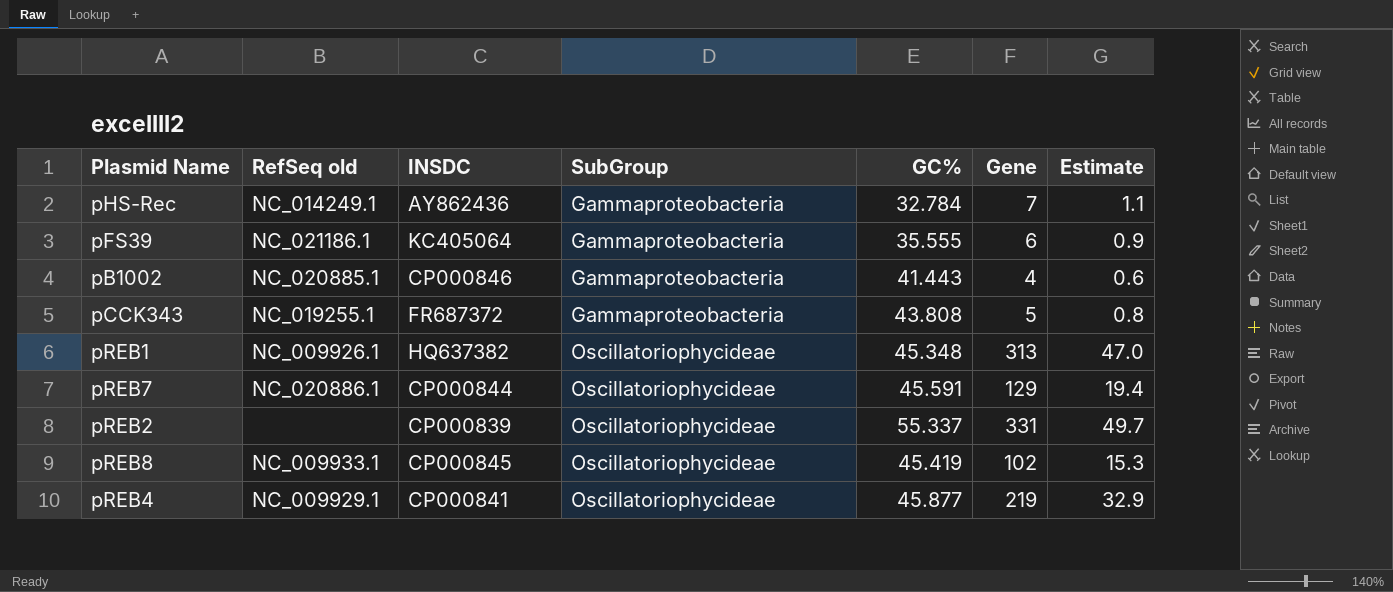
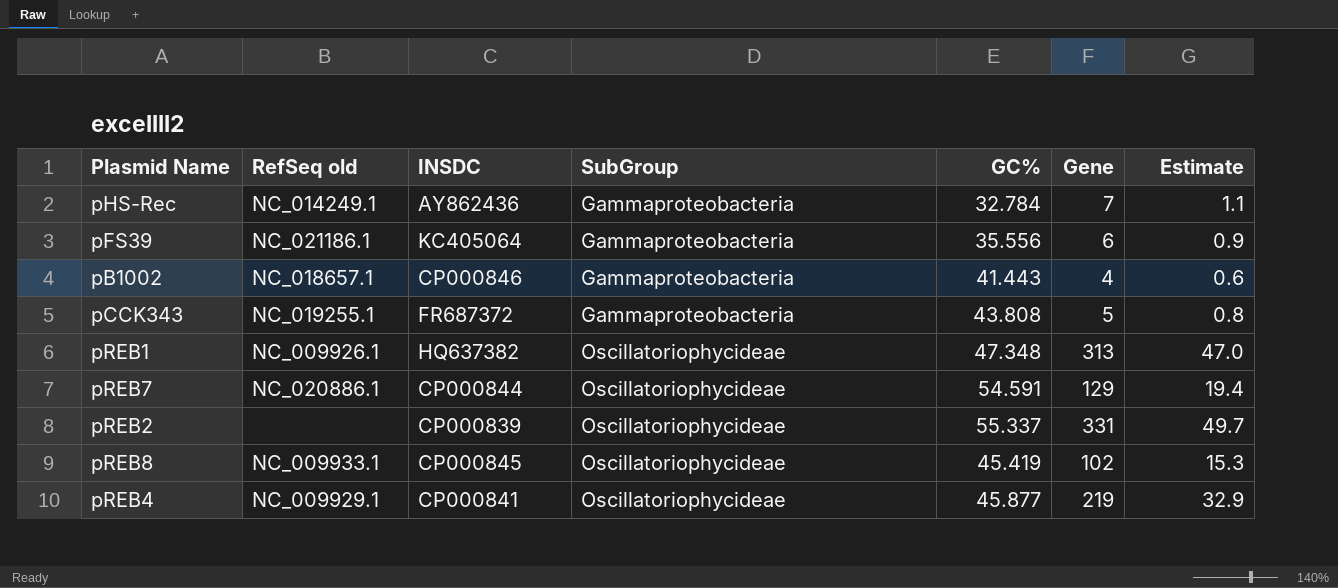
pFS39 | GC%: 35.555 -> 35.556
pB1002 | RefSeq old: NC_020885.1 -> NC_018657.1
pREB1 | GC%: 45.348 -> 47.348
pREB7 | GC%: 45.591 -> 54.591

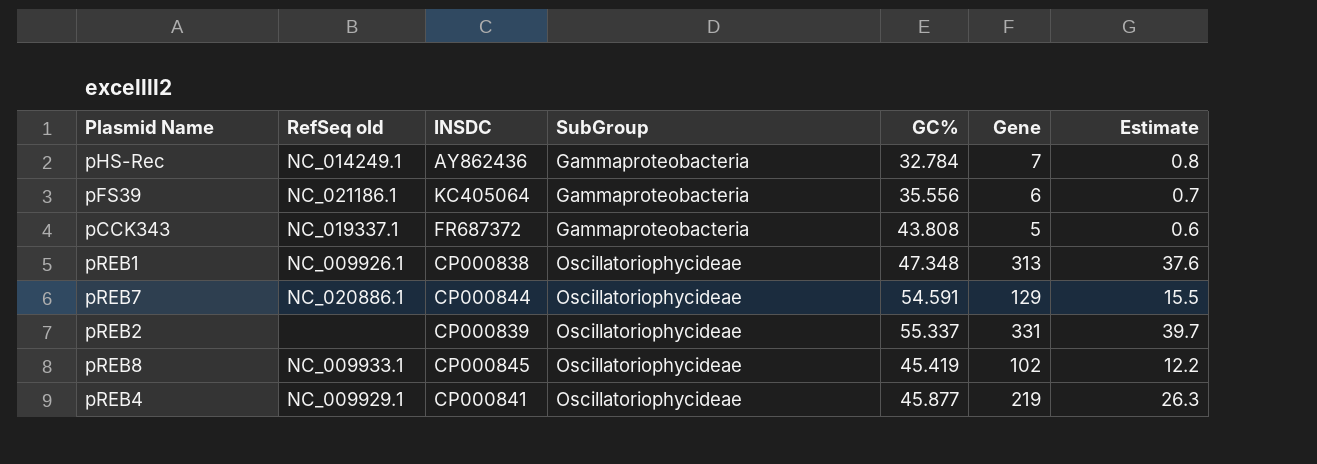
column Estimate | formula: [Gene] * 0.15 -> [Gene] * 0.12
row pB1002: NC_018657.1 | CP000846 | Gammaproteobacteria | 41.443 | 4 | 0.6 -> none
pCCK343 | RefSeq old: NC_019255.1 -> NC_019337.1
pREB1 | INSDC: HQ637382 -> CP000838

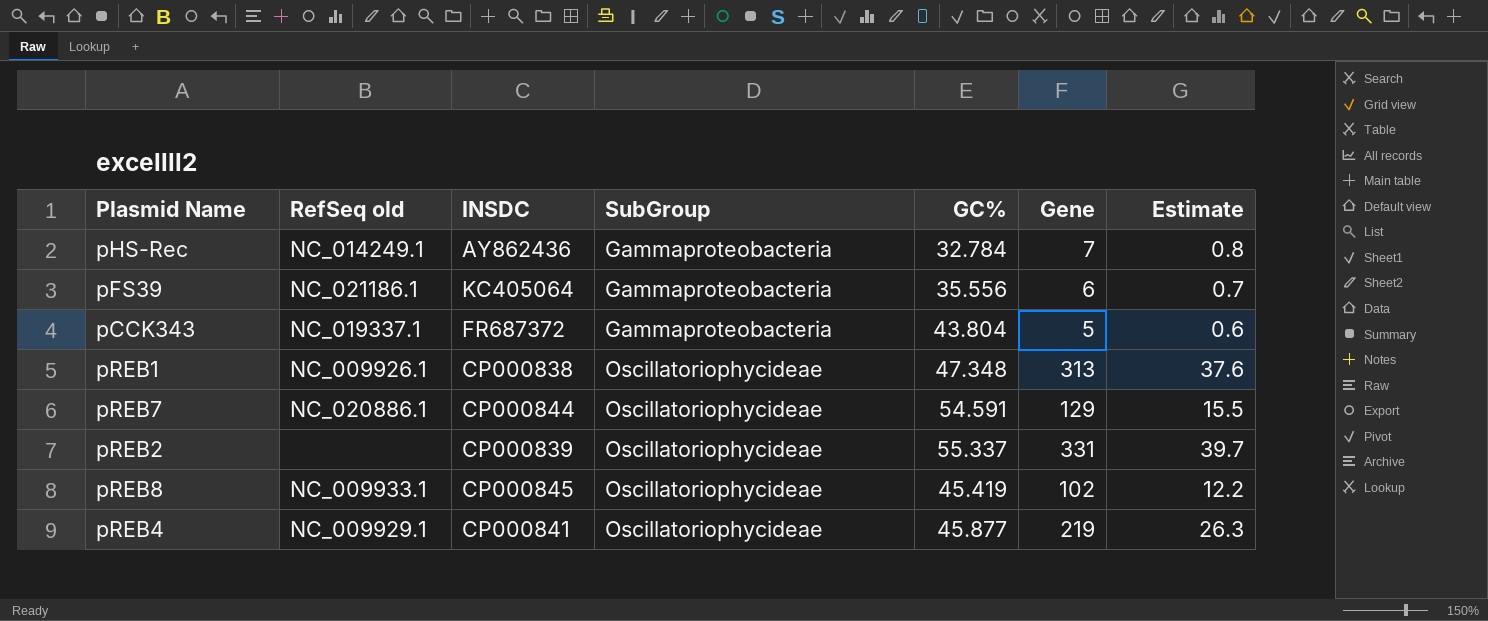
pCCK343 | GC%: 43.808 -> 43.804

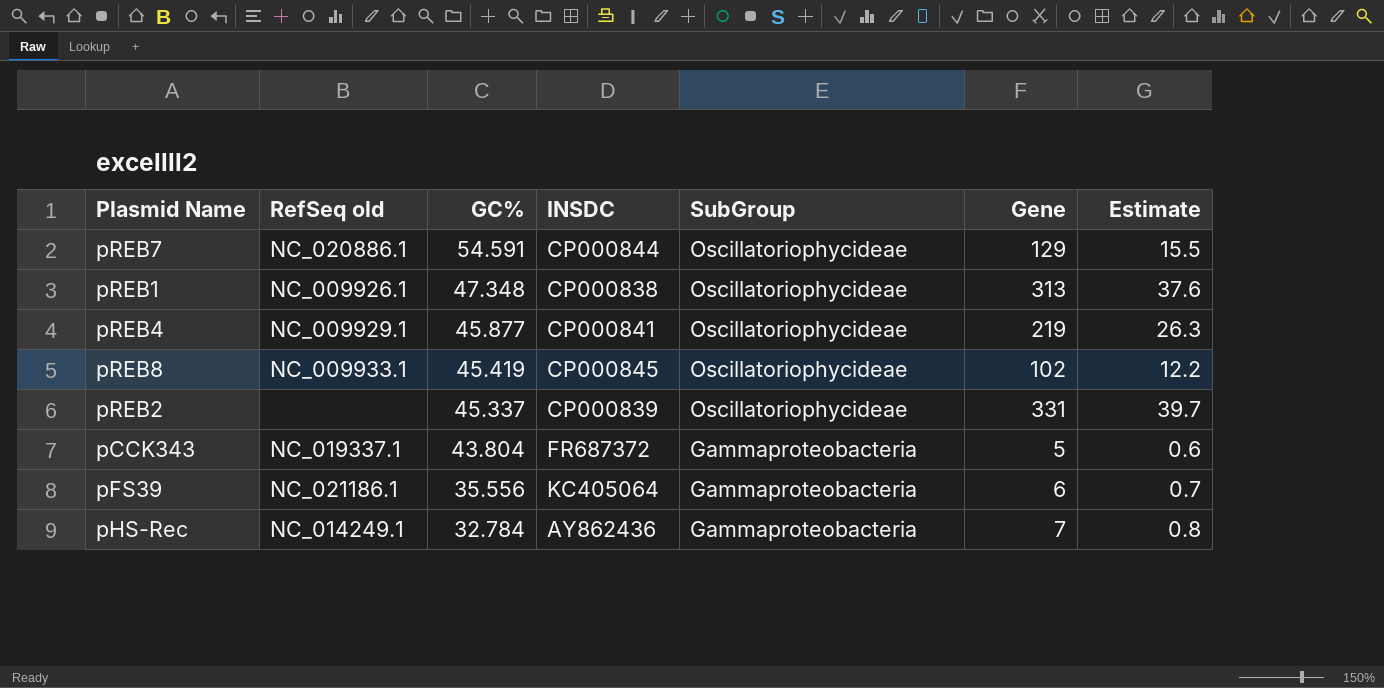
row order: SubGroup ascending -> GC% descending
column GC% | position: 5 -> 3
pREB2 | GC%: 55.337 -> 45.337

